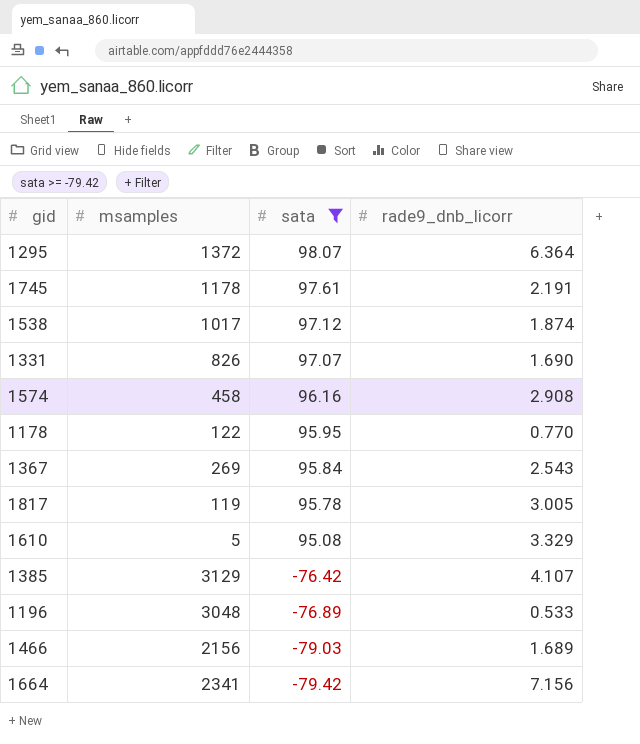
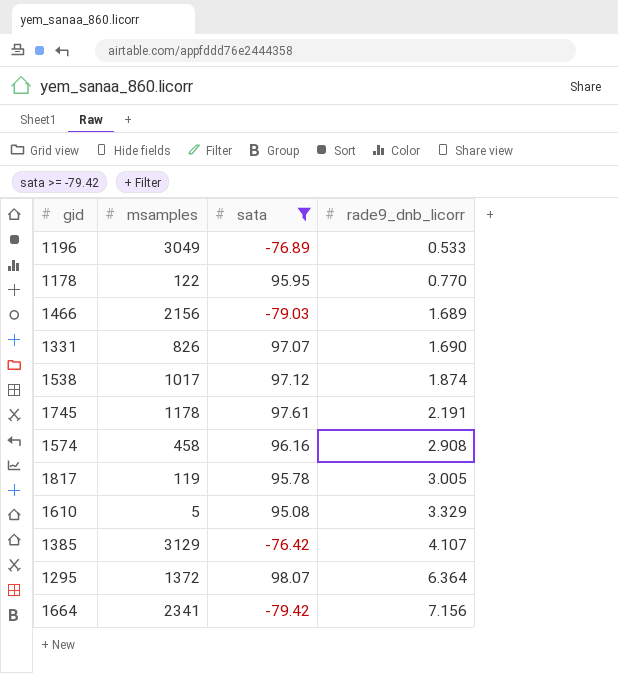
row order: sata descending -> rade9_dnb_licorr ascending
row 1367: 269 | 95.84 | 2.543 -> none
1196 | msamples: 3048 -> 3049

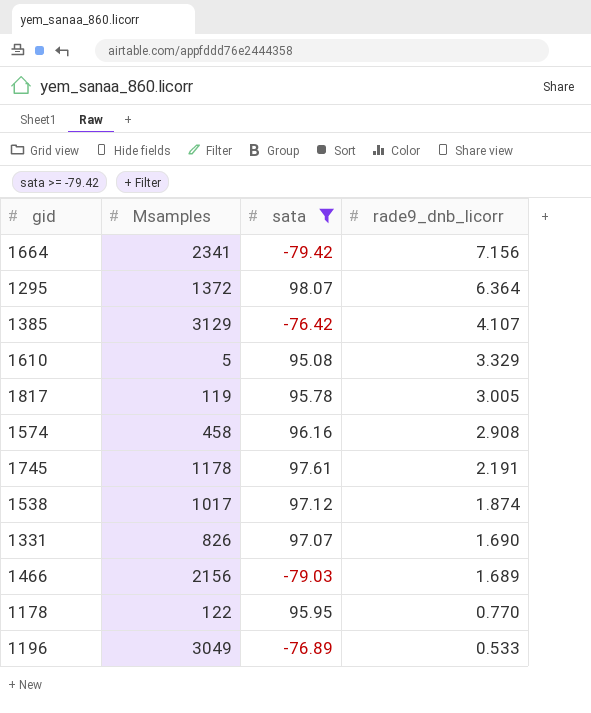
row order: rade9_dnb_licorr ascending -> rade9_dnb_licorr descending
column name: msamples -> Msamples

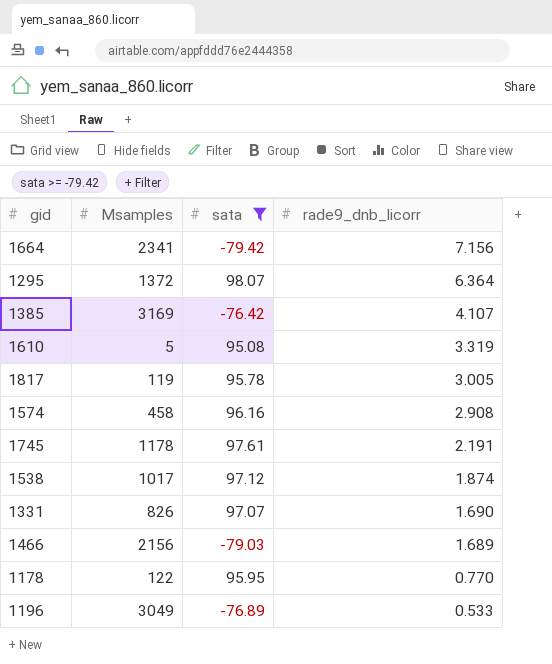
1385 | Msamples: 3129 -> 3169
1610 | rade9_dnb_licorr: 3.329 -> 3.319

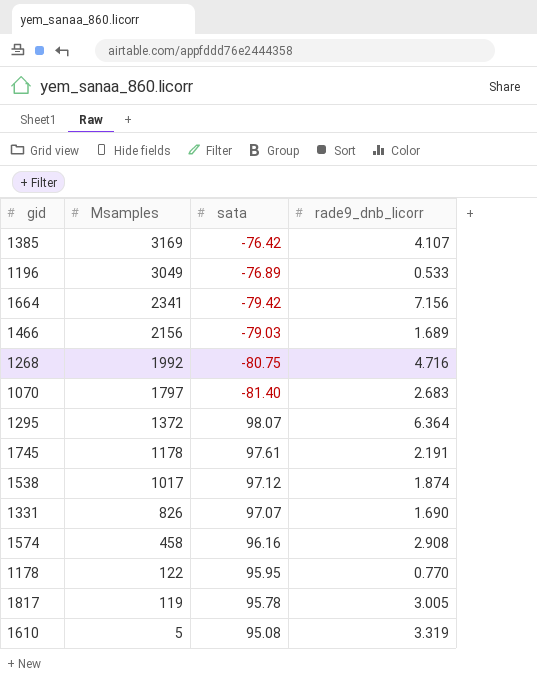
filter: sata >= -79.42 -> none
row order: rade9_dnb_licorr descending -> Msamples descending

